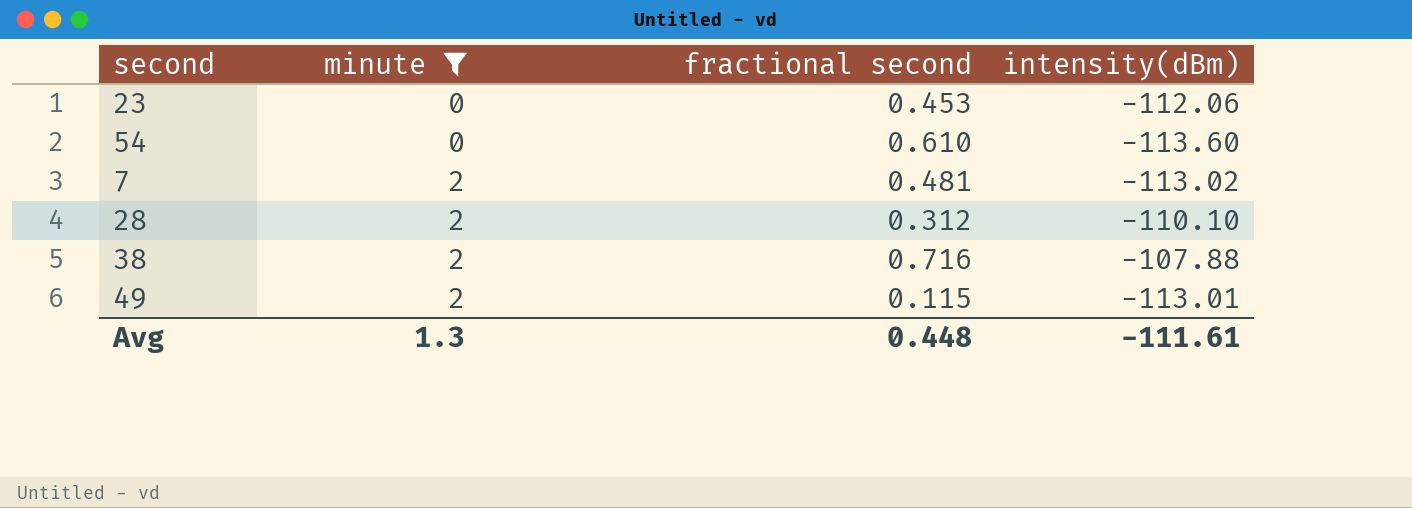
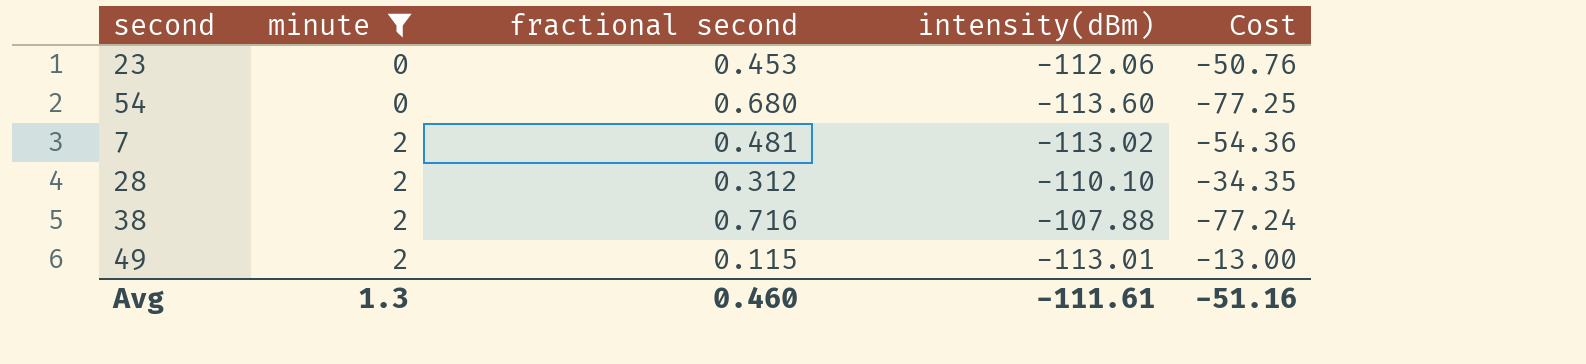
column Cost | formula: none -> [fractional second] * [intensity(dBm)]
54 | fractional second: 0.610 -> 0.680
Avg | fractional second: 0.448 -> 0.460

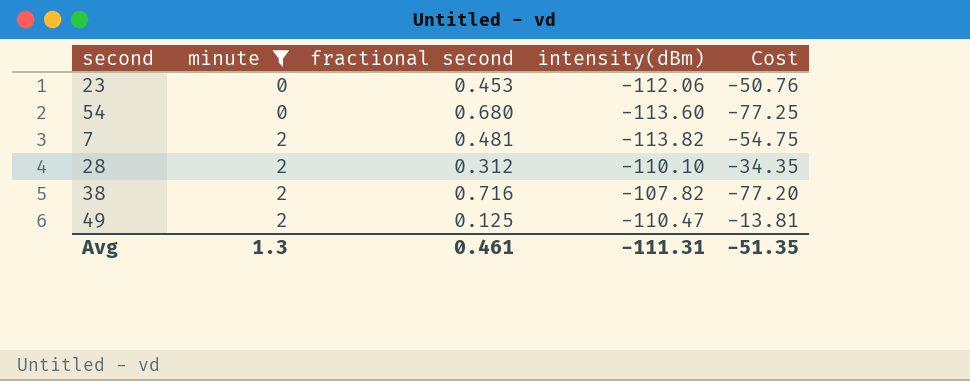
7 | intensity(dBm): -113.02 -> -113.82
7 | Cost: -54.36 -> -54.75
38 | intensity(dBm): -107.88 -> -107.82
38 | Cost: -77.24 -> -77.20
49 | fractional second: 0.115 -> 0.125
49 | intensity(dBm): -113.01 -> -110.47
49 | Cost: -13.00 -> -13.81
Avg | fractional second: 0.460 -> 0.461
Avg | intensity(dBm): -111.61 -> -111.31
Avg | Cost: -51.16 -> -51.35

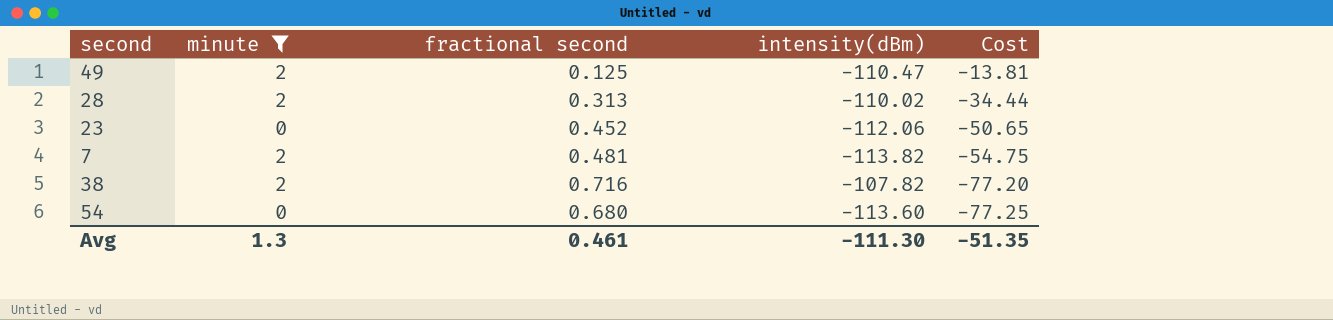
row order: minute ascending -> Cost descending
28 | fractional second: 0.312 -> 0.313
28 | intensity(dBm): -110.10 -> -110.02
28 | Cost: -34.35 -> -34.44
23 | fractional second: 0.453 -> 0.452
23 | Cost: -50.76 -> -50.65
Avg | intensity(dBm): -111.31 -> -111.30

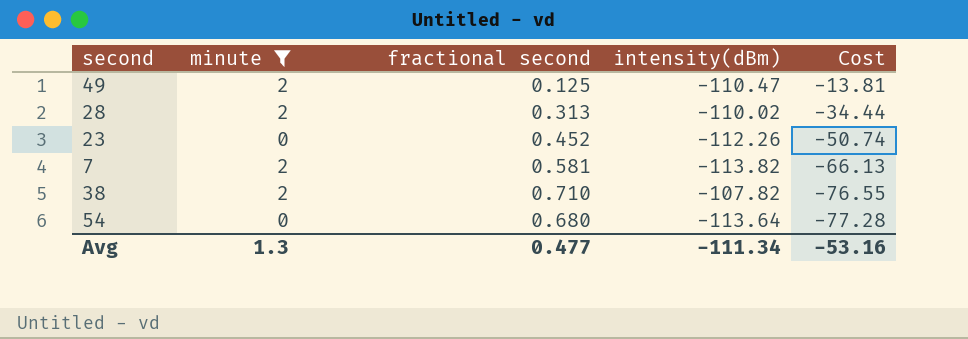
23 | intensity(dBm): -112.06 -> -112.26
23 | Cost: -50.65 -> -50.74
7 | fractional second: 0.481 -> 0.581
7 | Cost: -54.75 -> -66.13
38 | fractional second: 0.716 -> 0.710
38 | Cost: -77.20 -> -76.55
54 | intensity(dBm): -113.60 -> -113.64
54 | Cost: -77.25 -> -77.28
Avg | fractional second: 0.461 -> 0.477
Avg | intensity(dBm): -111.30 -> -111.34
Avg | Cost: -51.35 -> -53.16

